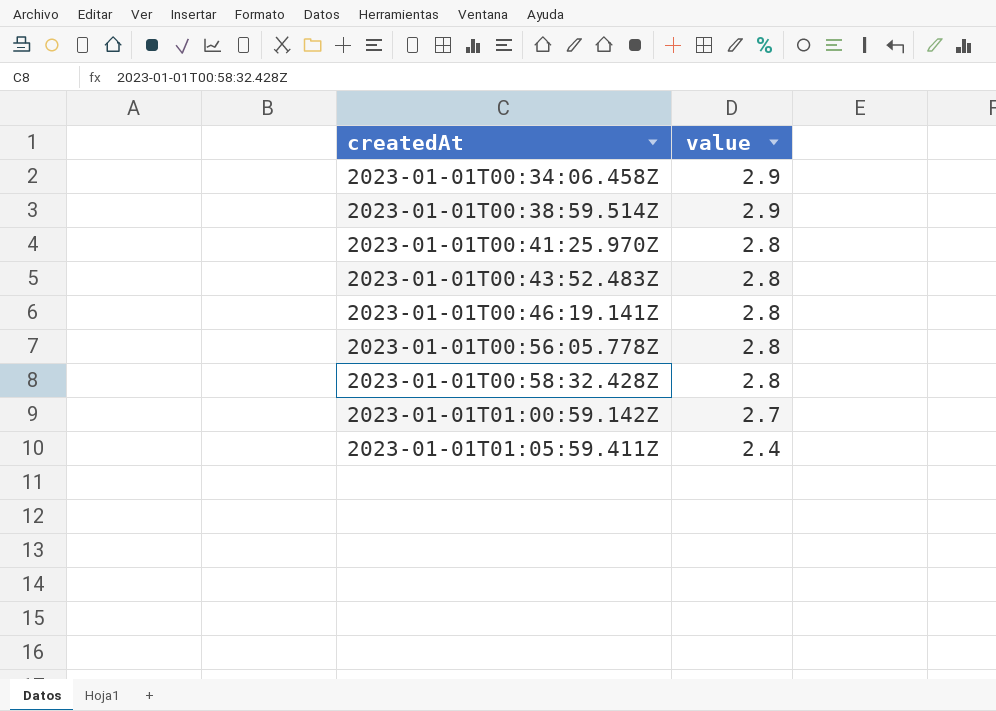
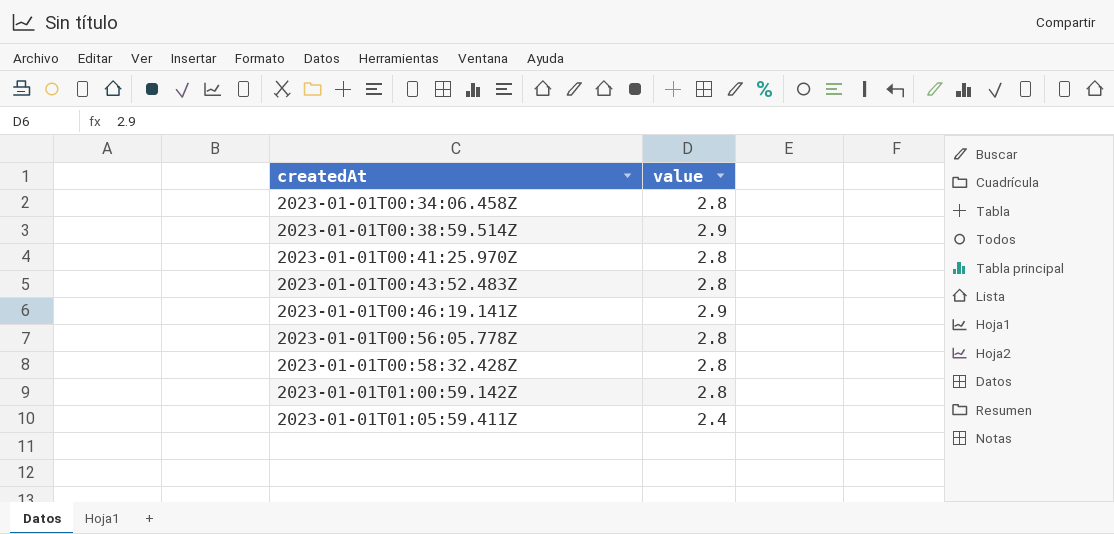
2023-01-01T00:34:06.458Z | value: 2.9 -> 2.8
2023-01-01T00:46:19.141Z | value: 2.8 -> 2.9
2023-01-01T01:00:59.142Z | value: 2.7 -> 2.8

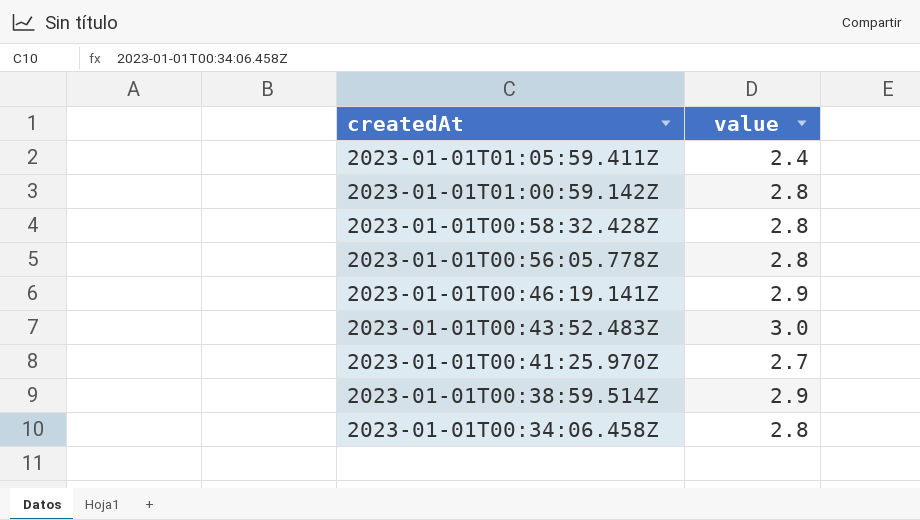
row order: createdAt ascending -> createdAt descending
2023-01-01T00:43:52.483Z | value: 2.8 -> 3.0
2023-01-01T00:41:25.970Z | value: 2.8 -> 2.7

